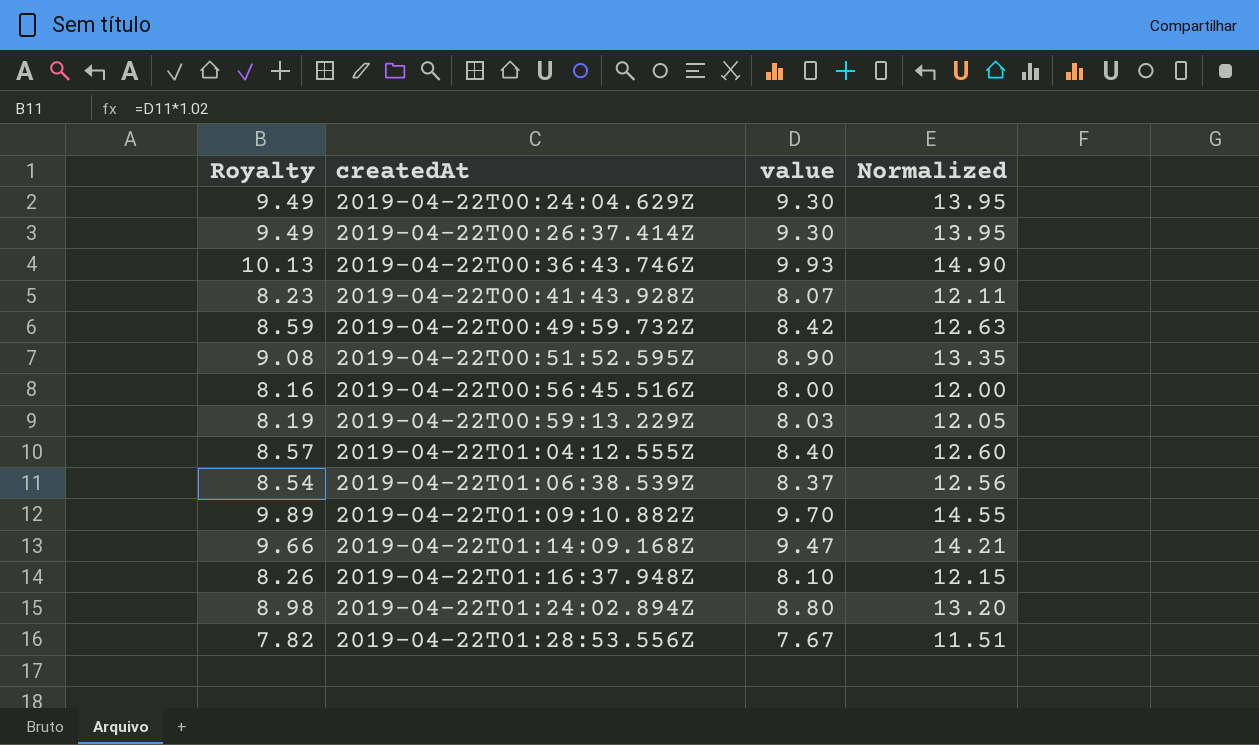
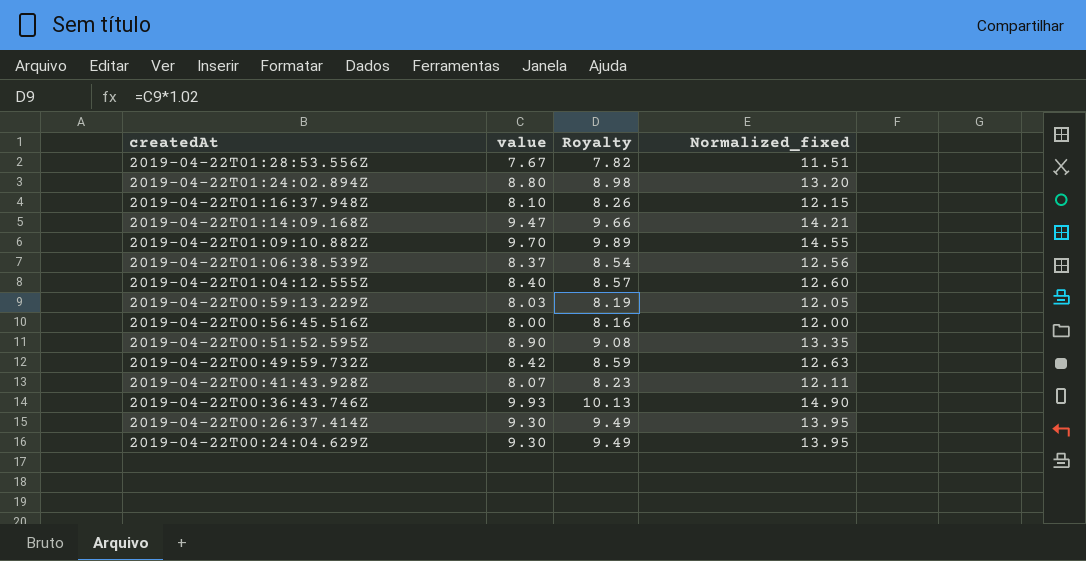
row order: createdAt ascending -> createdAt descending
column Royalty | position: 1 -> 3
column name: Normalized -> Normalized_fixed

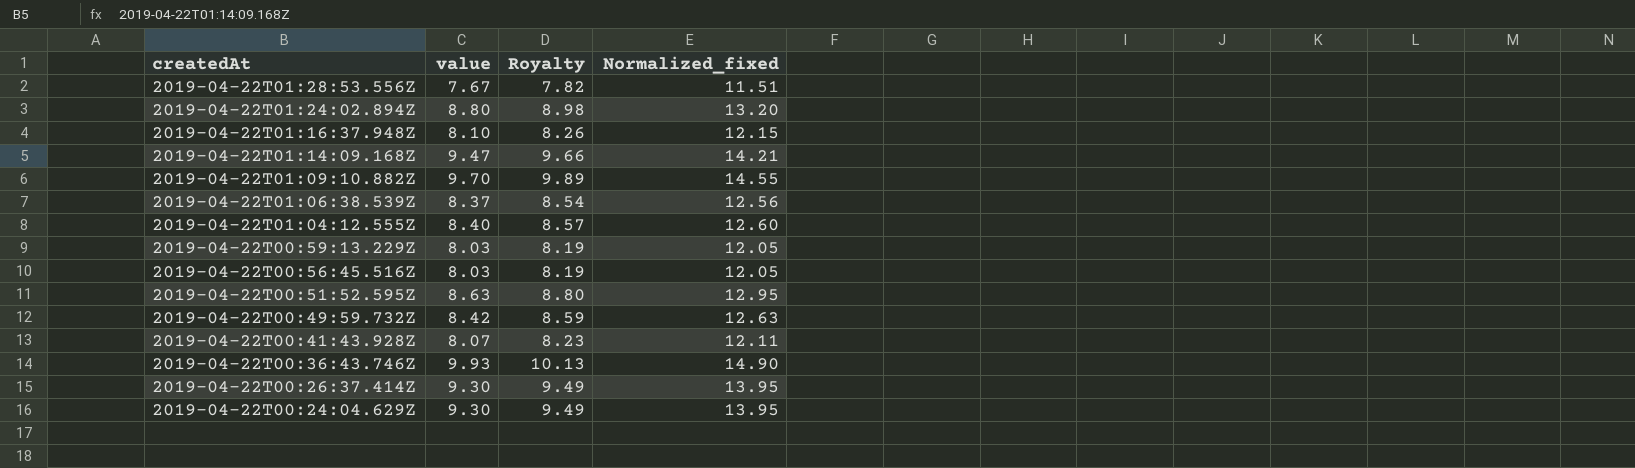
2019-04-22T00:56:45.516Z | value: 8.00 -> 8.03
2019-04-22T00:56:45.516Z | Royalty: 8.16 -> 8.19
2019-04-22T00:56:45.516Z | Normalized_fixed: 12.00 -> 12.05
2019-04-22T00:51:52.595Z | value: 8.90 -> 8.63
2019-04-22T00:51:52.595Z | Royalty: 9.08 -> 8.80
2019-04-22T00:51:52.595Z | Normalized_fixed: 13.35 -> 12.95

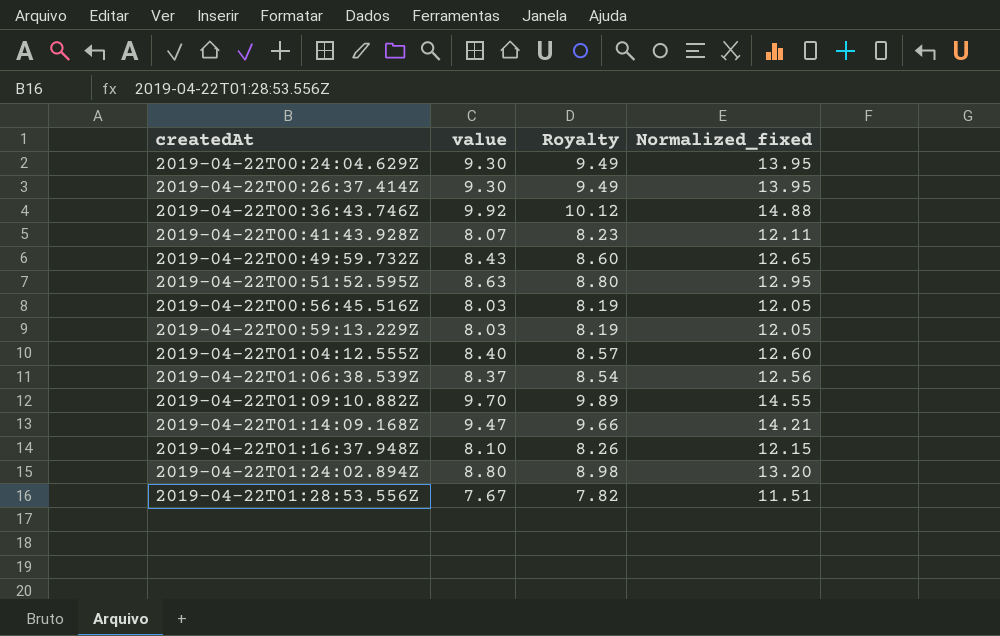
row order: createdAt descending -> createdAt ascending
2019-04-22T00:36:43.746Z | value: 9.93 -> 9.92
2019-04-22T00:36:43.746Z | Royalty: 10.13 -> 10.12
2019-04-22T00:36:43.746Z | Normalized_fixed: 14.90 -> 14.88
2019-04-22T00:49:59.732Z | value: 8.42 -> 8.43
2019-04-22T00:49:59.732Z | Royalty: 8.59 -> 8.60
2019-04-22T00:49:59.732Z | Normalized_fixed: 12.63 -> 12.65

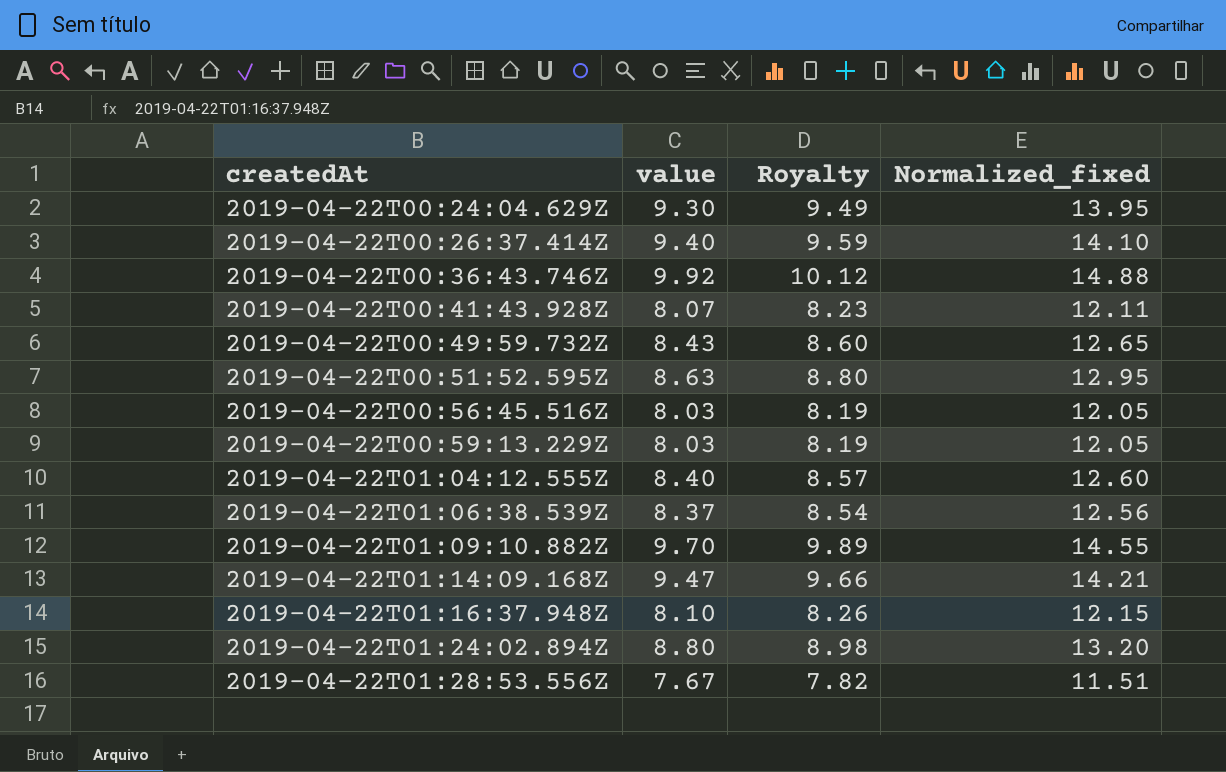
2019-04-22T00:26:37.414Z | value: 9.30 -> 9.40
2019-04-22T00:26:37.414Z | Royalty: 9.49 -> 9.59
2019-04-22T00:26:37.414Z | Normalized_fixed: 13.95 -> 14.10

